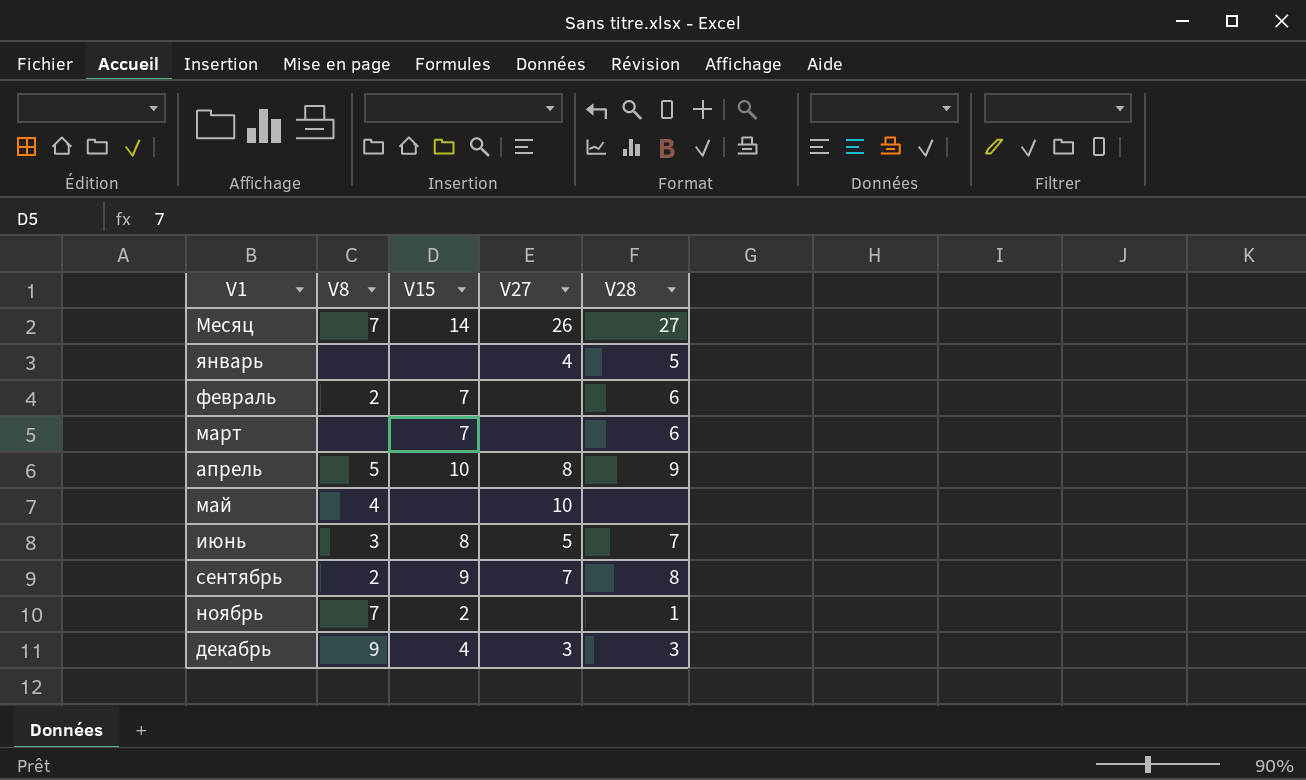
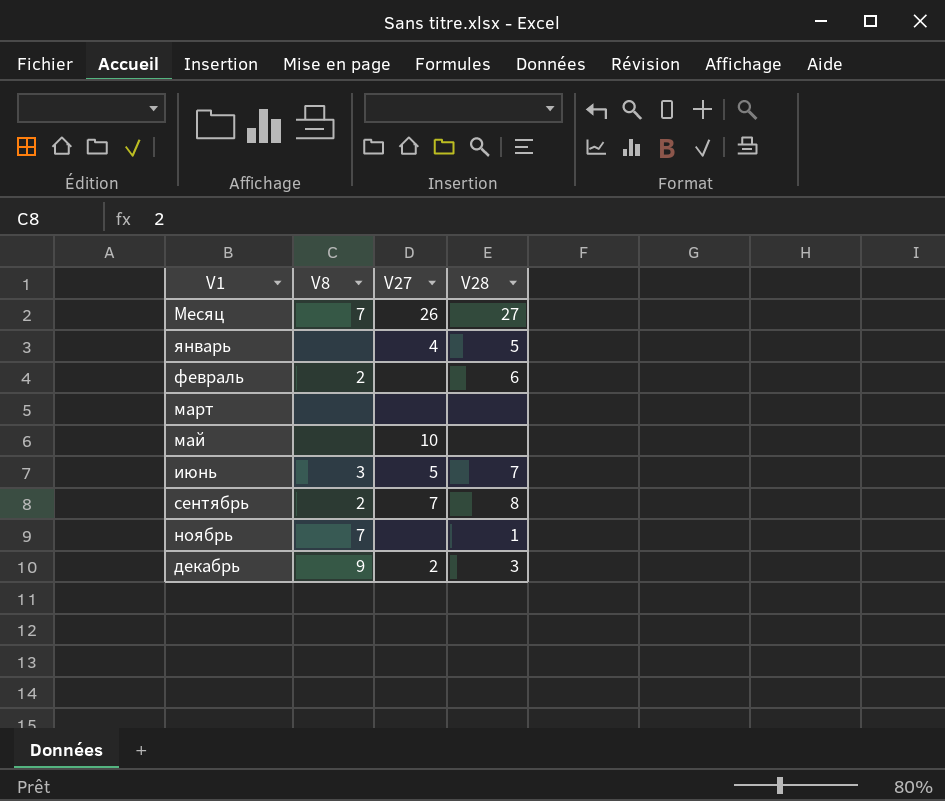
column V15 | position: 3 -> none
row апрель: 5 | 10 | 8 | 9 -> none
март | V28: 6 -> none
май | V8: 4 -> none
декабрь | V27: 3 -> 2

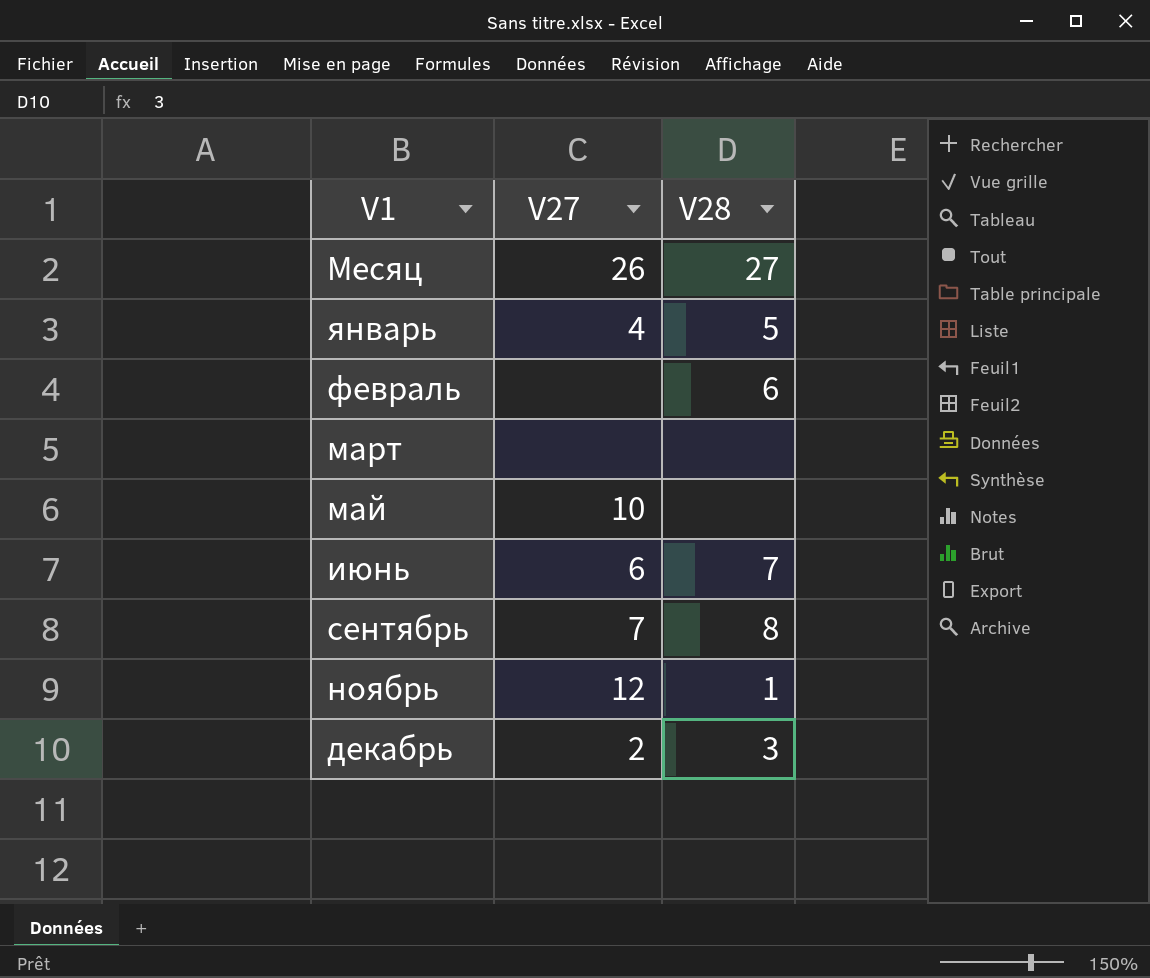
column V8 | position: 2 -> none
июнь | V27: 5 -> 6
ноябрь | V27: none -> 12

